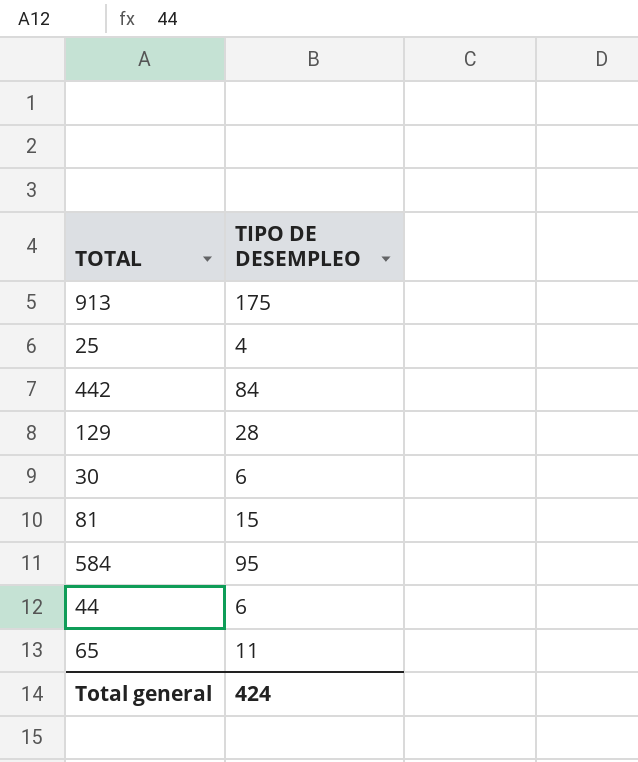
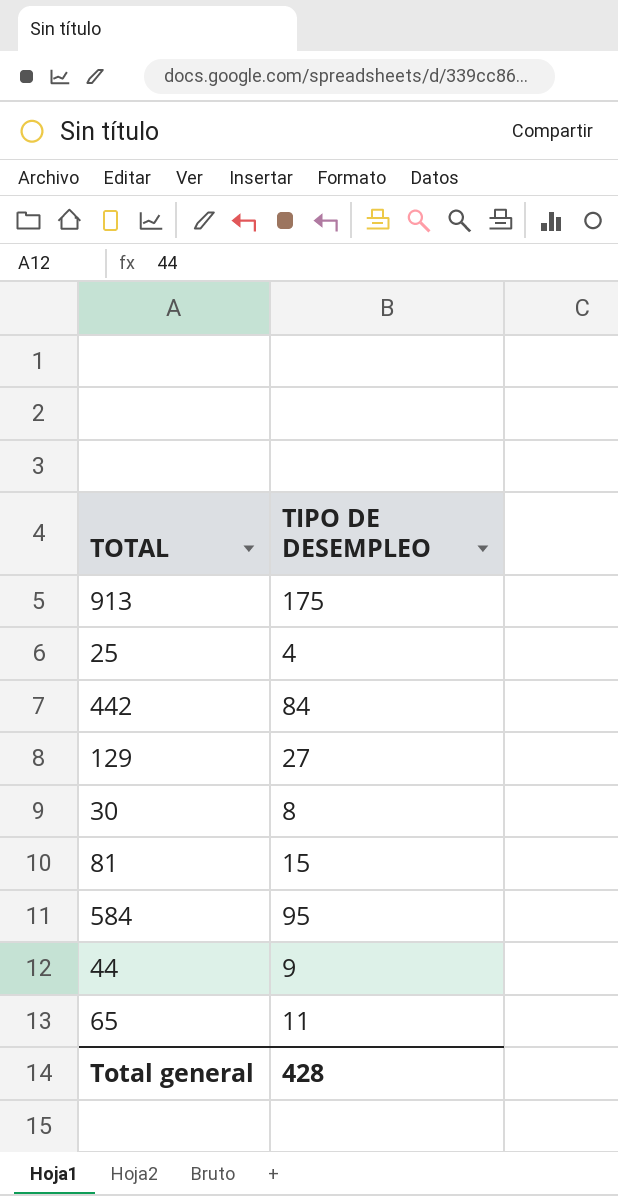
129 | TIPO DE DESEMPLEO: 28 -> 27
30 | TIPO DE DESEMPLEO: 6 -> 8
44 | TIPO DE DESEMPLEO: 6 -> 9
Total general | TIPO DE DESEMPLEO: 424 -> 428

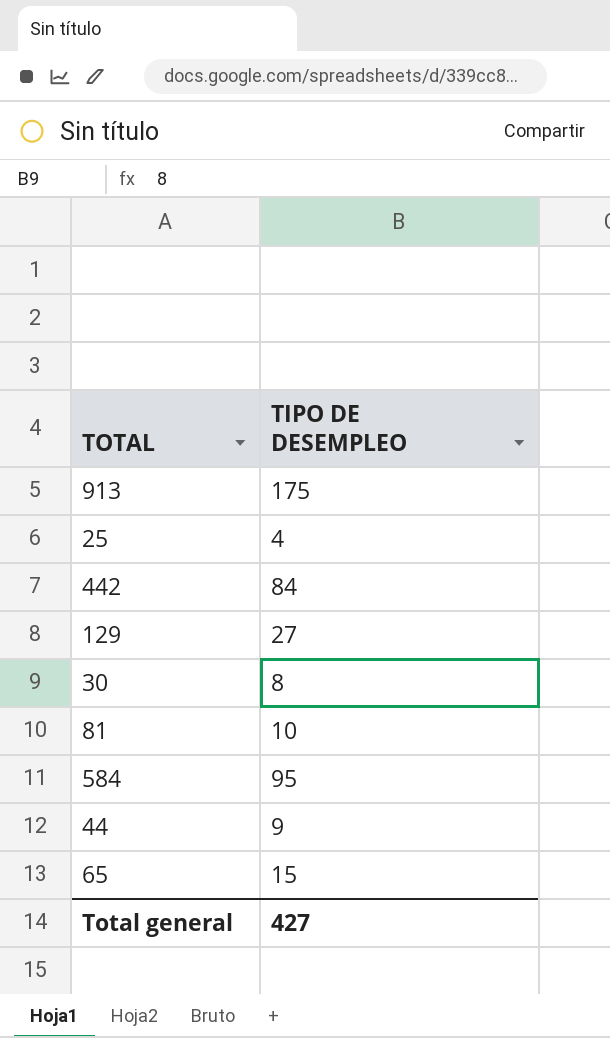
81 | TIPO DE DESEMPLEO: 15 -> 10
65 | TIPO DE DESEMPLEO: 11 -> 15
Total general | TIPO DE DESEMPLEO: 428 -> 427

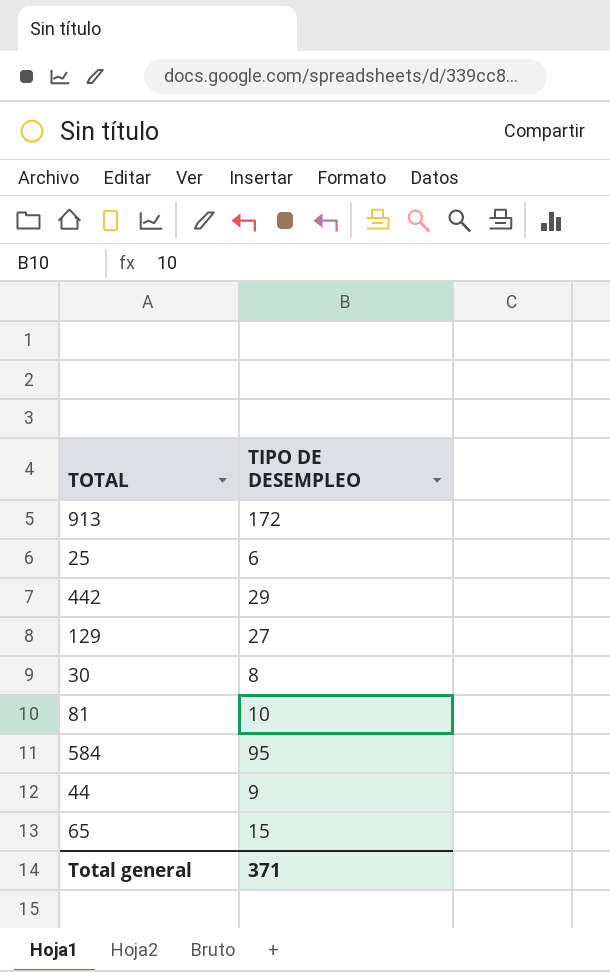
913 | TIPO DE DESEMPLEO: 175 -> 172
25 | TIPO DE DESEMPLEO: 4 -> 6
442 | TIPO DE DESEMPLEO: 84 -> 29
Total general | TIPO DE DESEMPLEO: 427 -> 371

